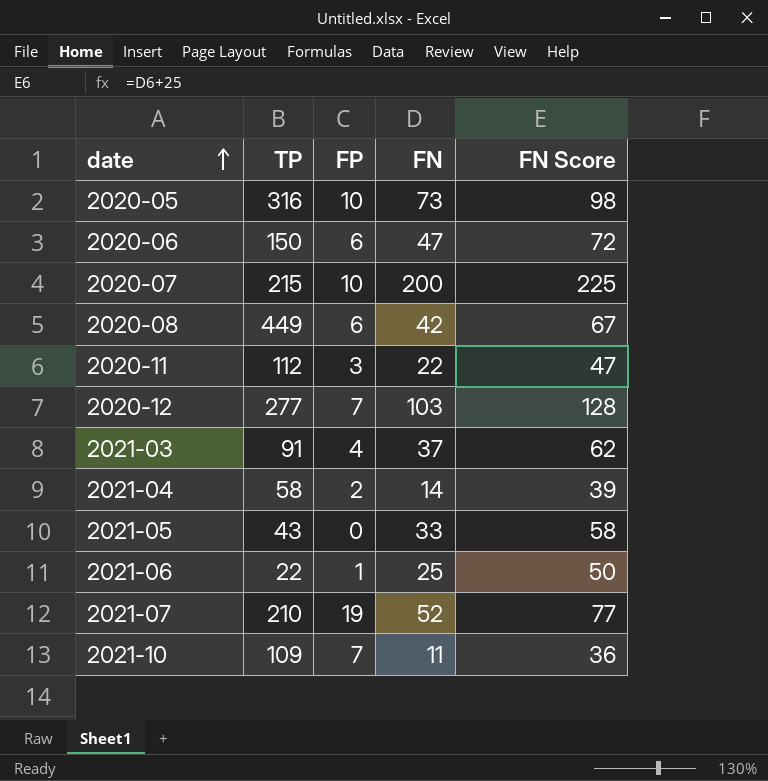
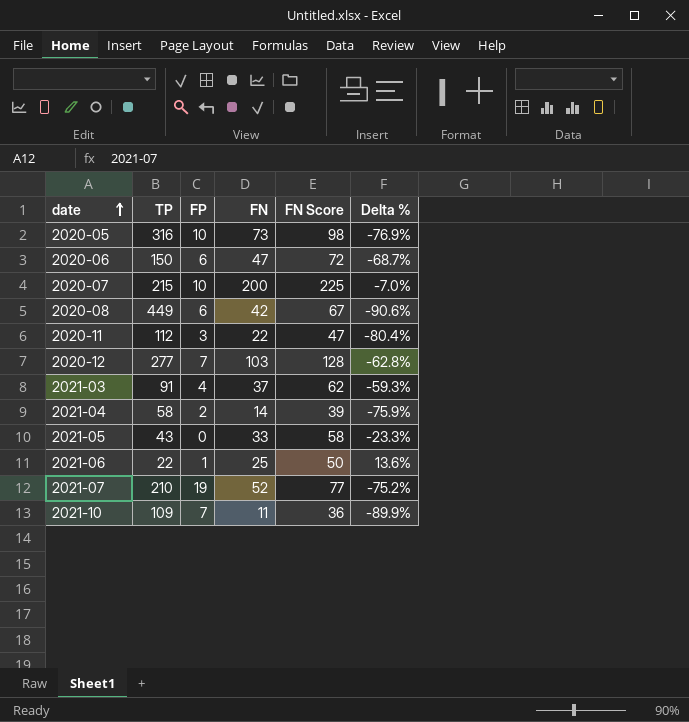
column Delta % | formula: none -> ([FN] - [TP]) / [TP]

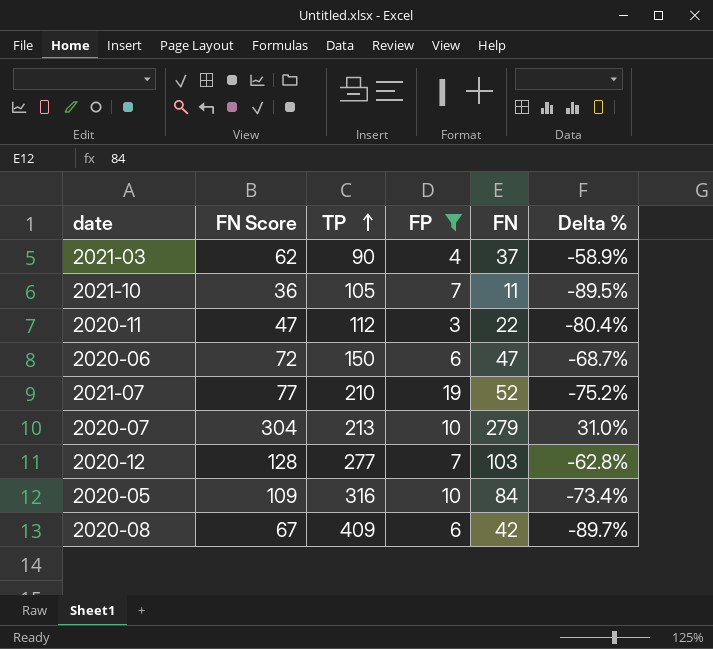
filter: none -> FP >= 3
row order: date ascending -> TP ascending
column FN Score | position: 5 -> 2
2021-03 | TP: 91 -> 90
2021-03 | Delta %: -59.3% -> -58.9%
2021-10 | TP: 109 -> 105
2021-10 | Delta %: -89.9% -> -89.5%
2020-07 | FN Score: 225 -> 304
2020-07 | TP: 215 -> 213
2020-07 | FN: 200 -> 279
2020-07 | Delta %: -7.0% -> 31.0%
2020-05 | FN Score: 98 -> 109
2020-05 | FN: 73 -> 84
2020-05 | Delta %: -76.9% -> -73.4%
2020-08 | TP: 449 -> 409
2020-08 | Delta %: -90.6% -> -89.7%

